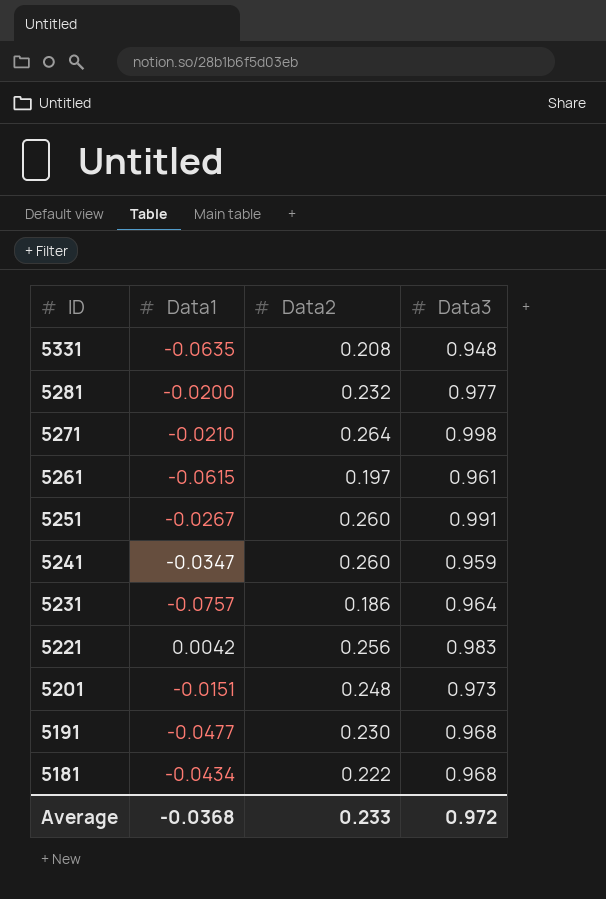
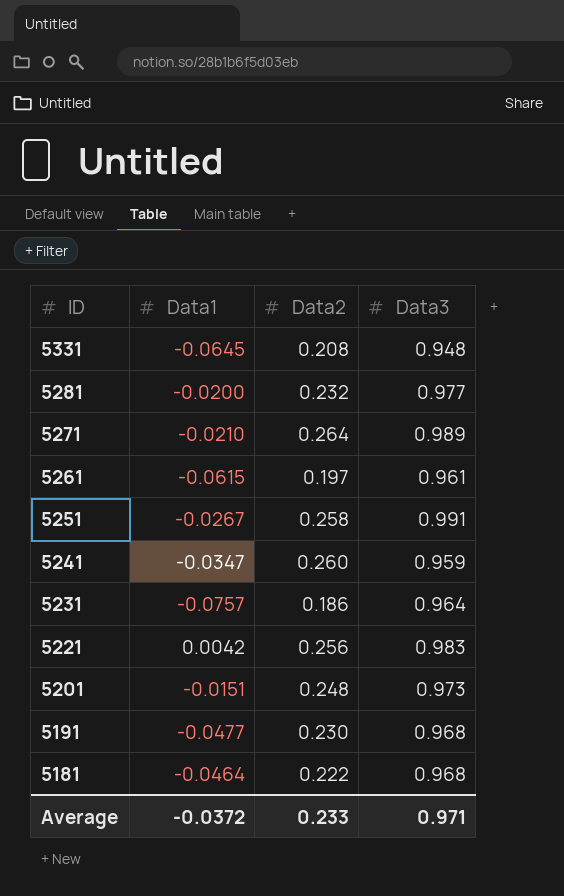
5331 | Data1: -0.0635 -> -0.0645
5271 | Data3: 0.998 -> 0.989
5251 | Data2: 0.260 -> 0.258
5181 | Data1: -0.0434 -> -0.0464
Average | Data1: -0.0368 -> -0.0372
Average | Data3: 0.972 -> 0.971

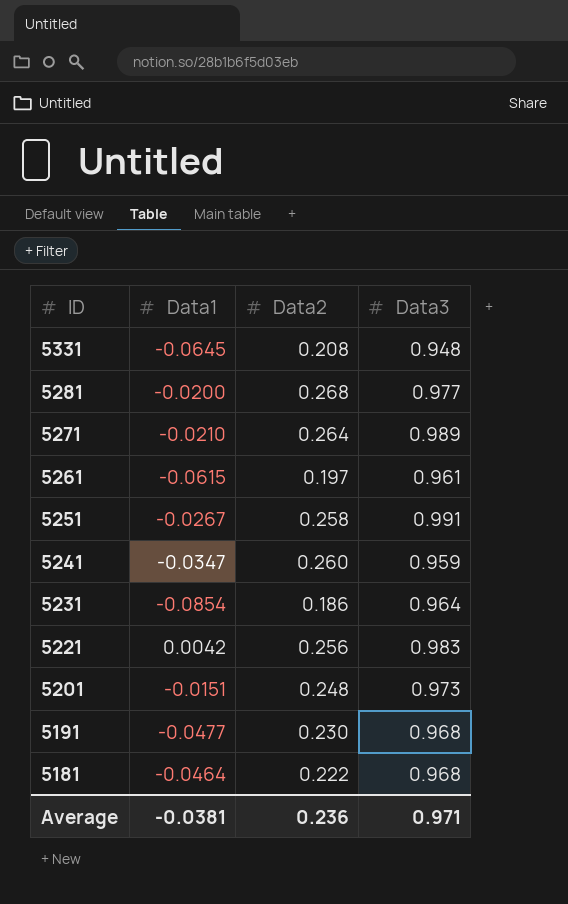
5281 | Data2: 0.232 -> 0.268
5231 | Data1: -0.0757 -> -0.0854
Average | Data1: -0.0372 -> -0.0381
Average | Data2: 0.233 -> 0.236

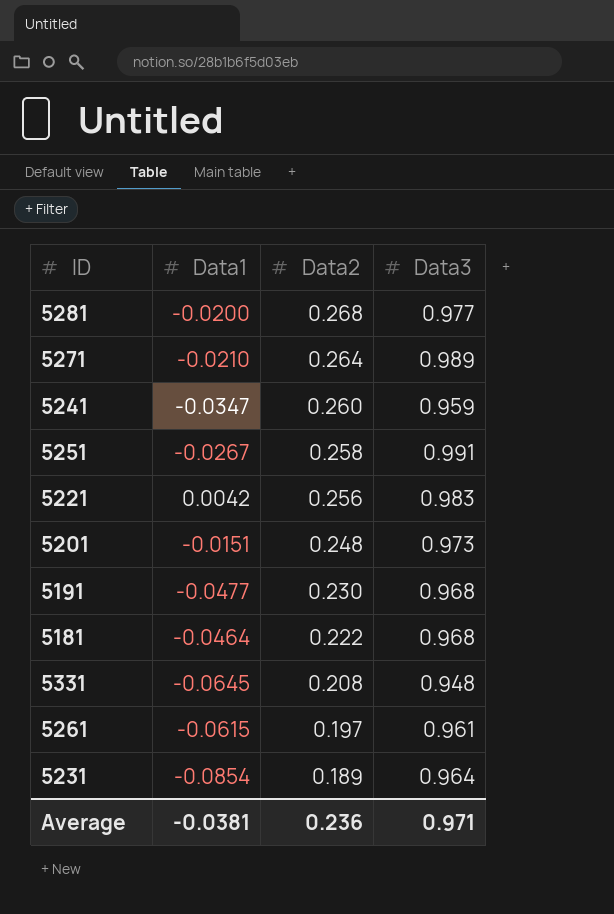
row order: ID descending -> Data2 descending
5231 | Data2: 0.186 -> 0.189

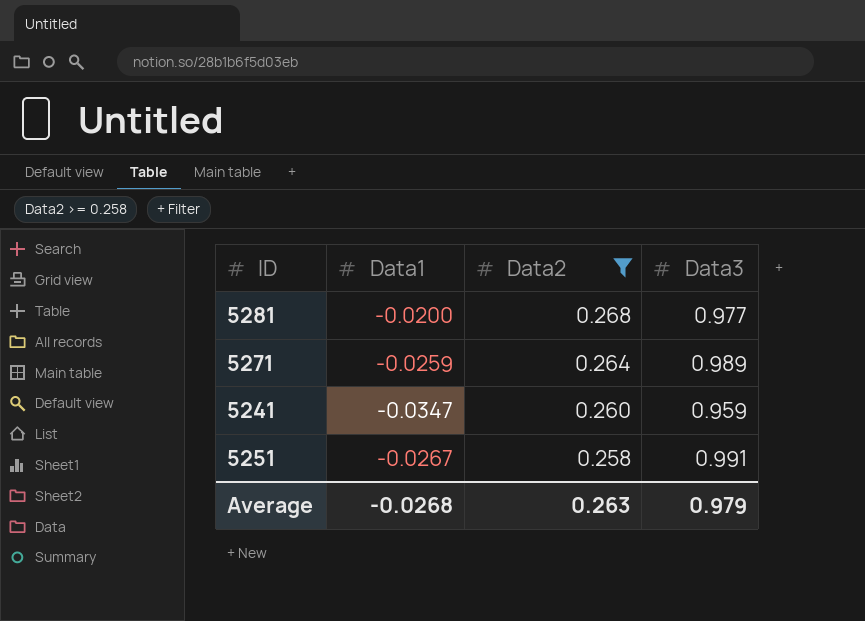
filter: none -> Data2 >= 0.258
5271 | Data1: -0.0210 -> -0.0259
Average | Data1: -0.0381 -> -0.0268
Average | Data2: 0.236 -> 0.263
Average | Data3: 0.971 -> 0.979

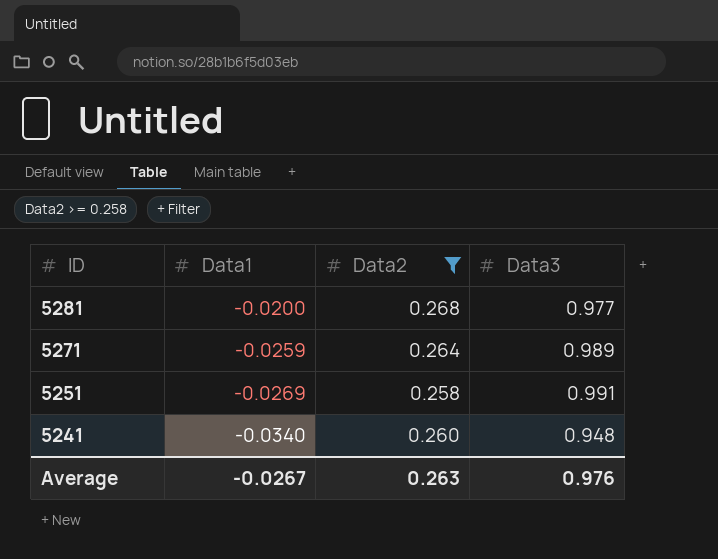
row order: Data2 descending -> ID descending
5251 | Data1: -0.0267 -> -0.0269
5241 | Data1: -0.0347 -> -0.0340
5241 | Data3: 0.959 -> 0.948
Average | Data1: -0.0268 -> -0.0267
Average | Data3: 0.979 -> 0.976

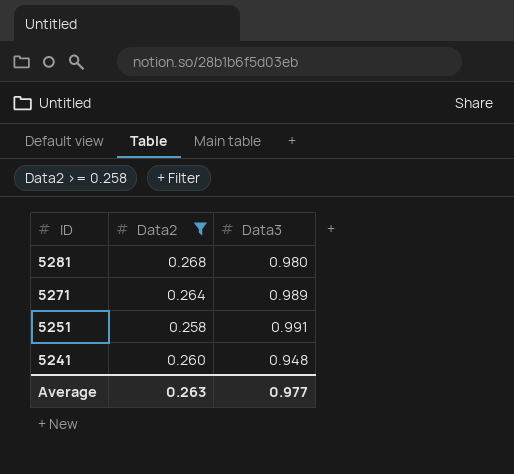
column Data1 | position: 2 -> none
5281 | Data3: 0.977 -> 0.980
Average | Data3: 0.976 -> 0.977

